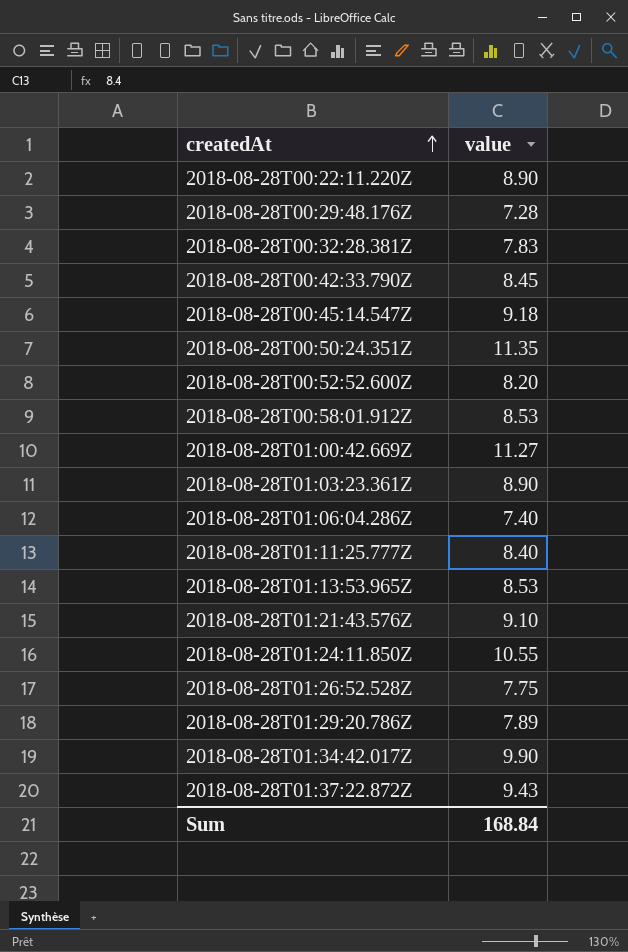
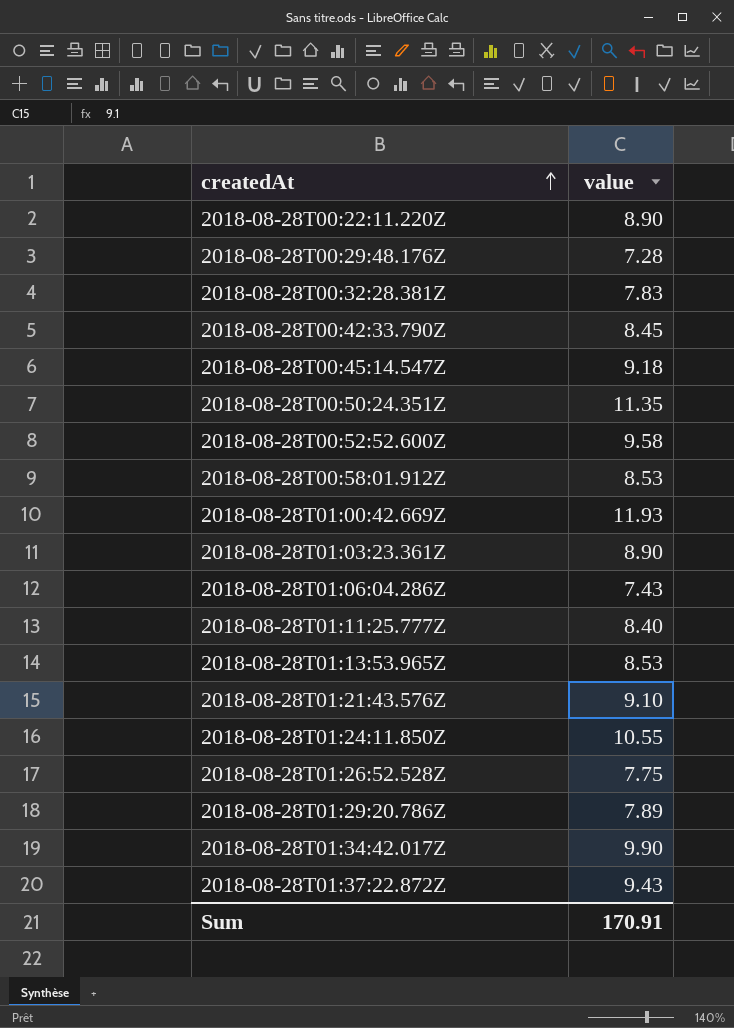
2018-08-28T00:52:52.600Z | value: 8.20 -> 9.58
2018-08-28T01:00:42.669Z | value: 11.27 -> 11.93
2018-08-28T01:06:04.286Z | value: 7.40 -> 7.43
Sum | value: 168.84 -> 170.91

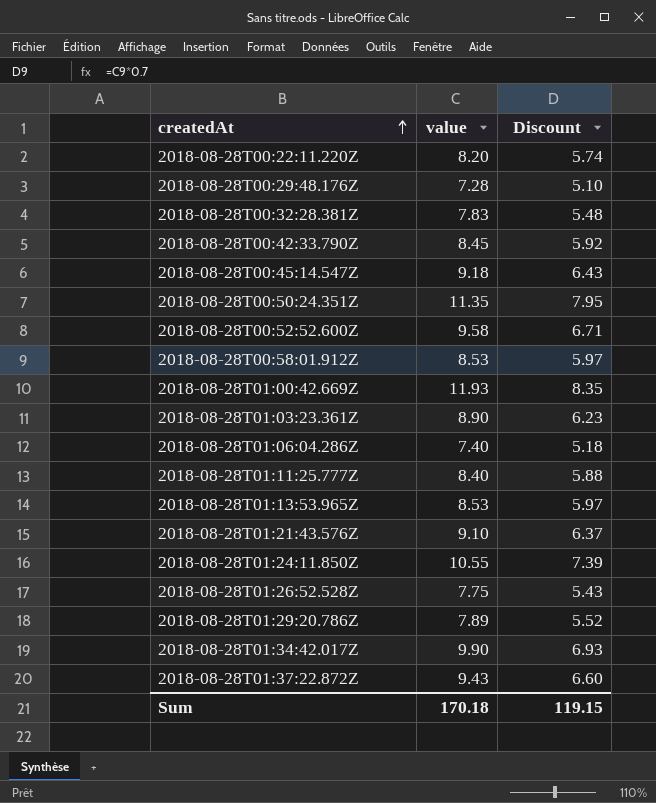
column Discount | formula: none -> [value] * 0.7
2018-08-28T00:22:11.220Z | value: 8.90 -> 8.20
2018-08-28T01:06:04.286Z | value: 7.43 -> 7.40
Sum | value: 170.91 -> 170.18

